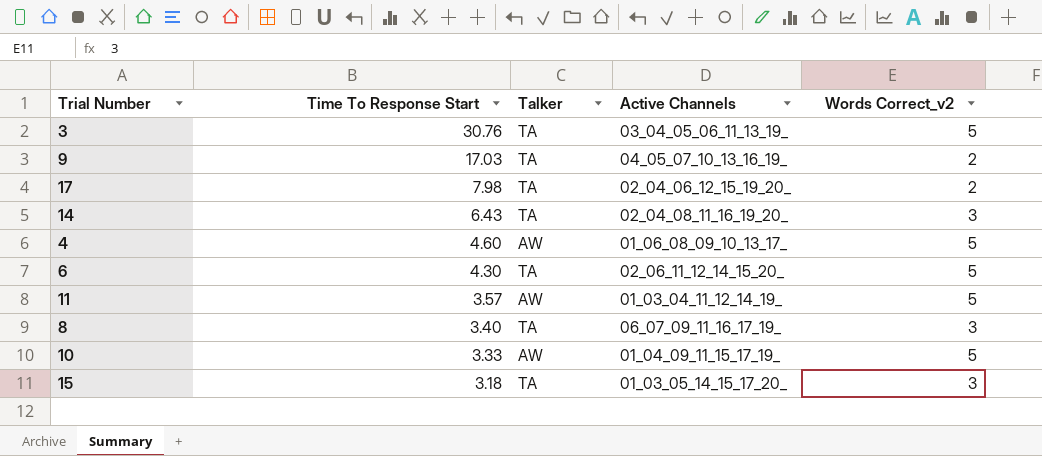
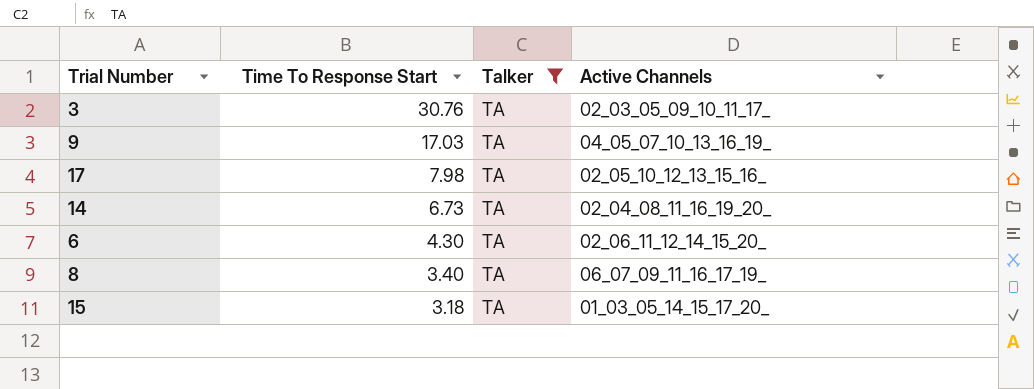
filter: none -> Talker = TA
column Words Correct_v2 | position: 5 -> none
3 | Active Channels: 03_04_05_06_11_13_19_ -> 02_03_05_09_10_11_17_
17 | Active Channels: 02_04_06_12_15_19_20_ -> 02_05_10_12_13_15_16_
14 | Time To Response Start: 6.43 -> 6.73

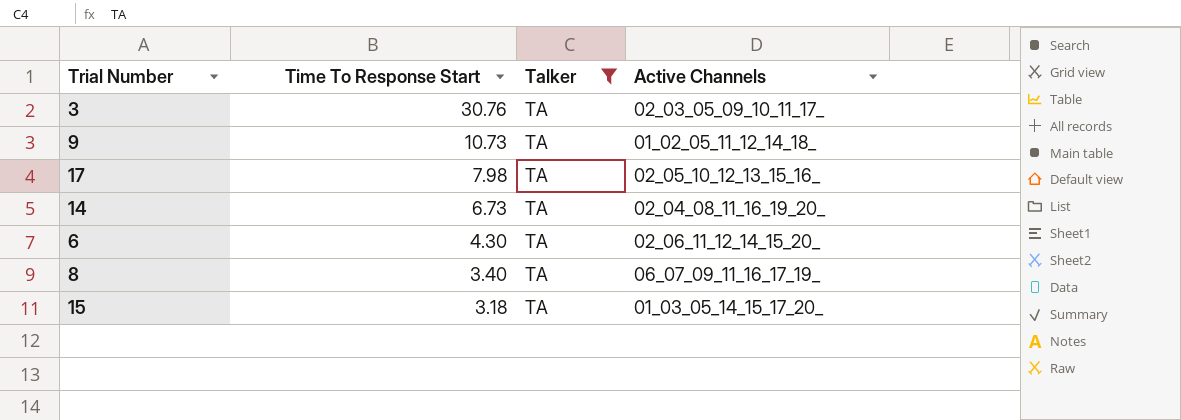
9 | Time To Response Start: 17.03 -> 10.73
9 | Active Channels: 04_05_07_10_13_16_19_ -> 01_02_05_11_12_14_18_

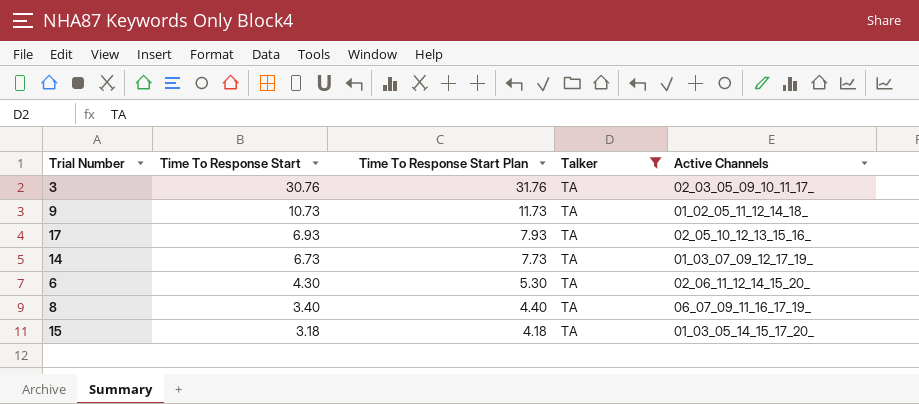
column Time To Response Start Plan | formula: none -> [Time To Response Start] + 1
17 | Time To Response Start: 7.98 -> 6.93
14 | Active Channels: 02_04_08_11_16_19_20_ -> 01_03_07_09_12_17_19_

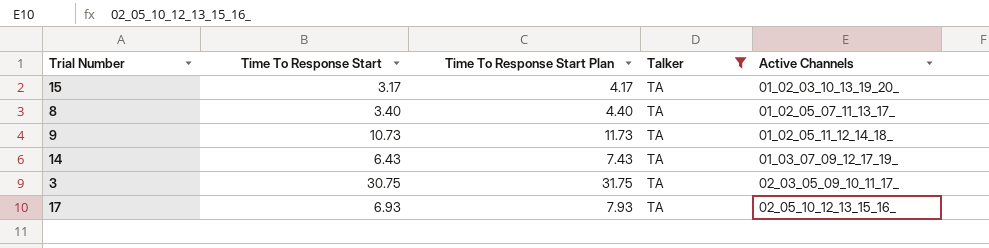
row order: Time To Response Start descending -> Active Channels ascending
row 6: 4.30 | 5.30 | TA | 02_06_11_12_14_15_20_ -> none
15 | Time To Response Start: 3.18 -> 3.17
15 | Time To Response Start Plan: 4.18 -> 4.17
15 | Active Channels: 01_03_05_14_15_17_20_ -> 01_02_03_10_13_19_20_
8 | Active Channels: 06_07_09_11_16_17_19_ -> 01_02_05_07_11_13_17_
14 | Time To Response Start: 6.73 -> 6.43
14 | Time To Response Start Plan: 7.73 -> 7.43
3 | Time To Response Start: 30.76 -> 30.75
3 | Time To Response Start Plan: 31.76 -> 31.75

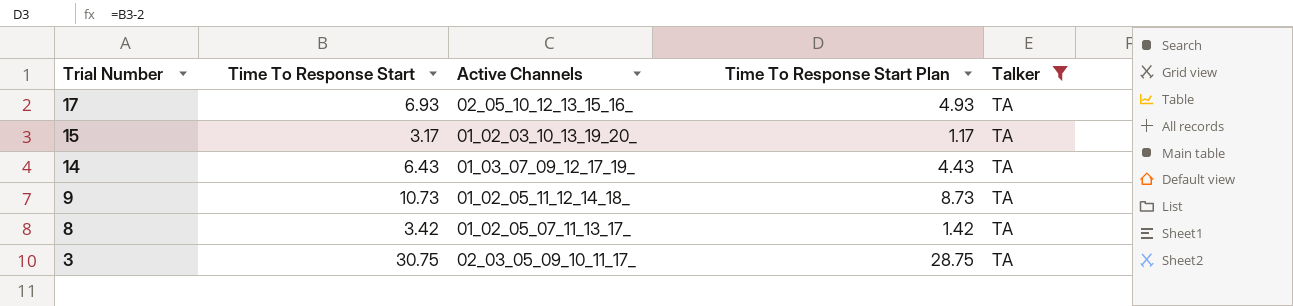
row order: Active Channels ascending -> Trial Number descending
column Active Channels | position: 5 -> 3
column Time To Response Start Plan | formula: [Time To Response Start] + 1 -> [Time To Response Start] - 2
8 | Time To Response Start: 3.40 -> 3.42

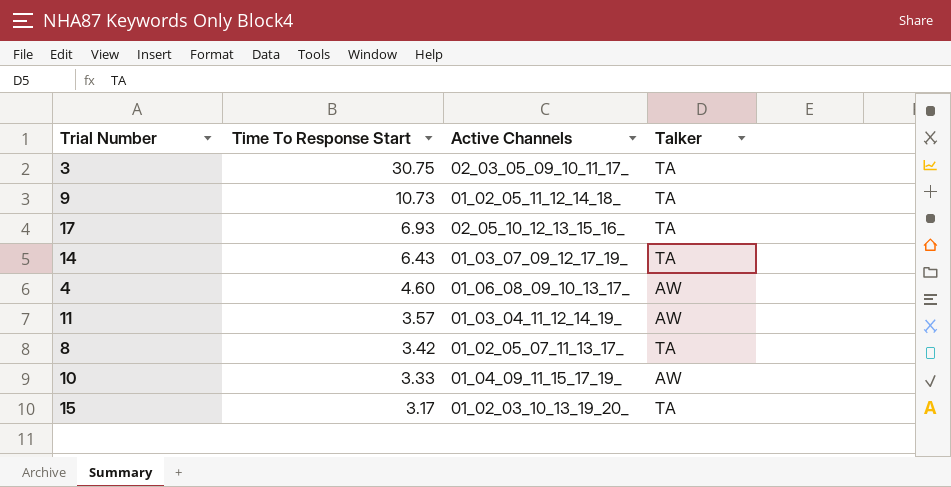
filter: Talker = TA -> none
row order: Trial Number descending -> Time To Response Start descending
column Time To Response Start Plan | formula: [Time To Response Start] - 2 -> none

